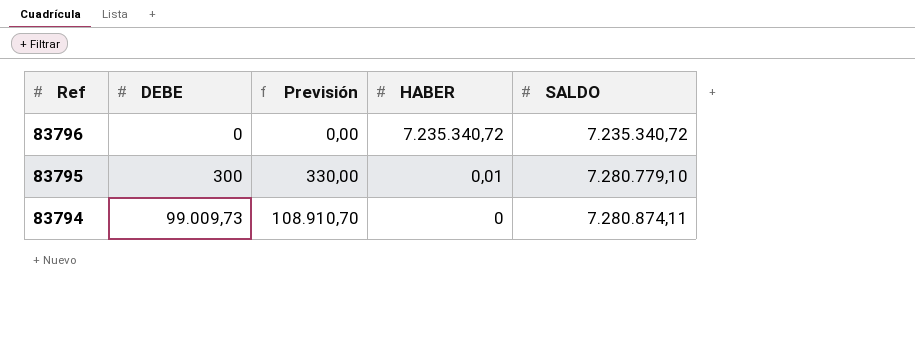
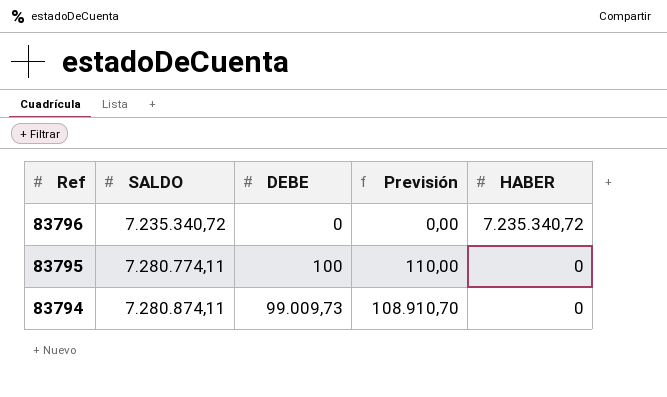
column SALDO | position: 5 -> 2
83795 | SALDO: 7.280.779,10 -> 7.280.774,11
83795 | DEBE: 300 -> 100
83795 | Previsión: 330,00 -> 110,00
83795 | HABER: 0,01 -> 0

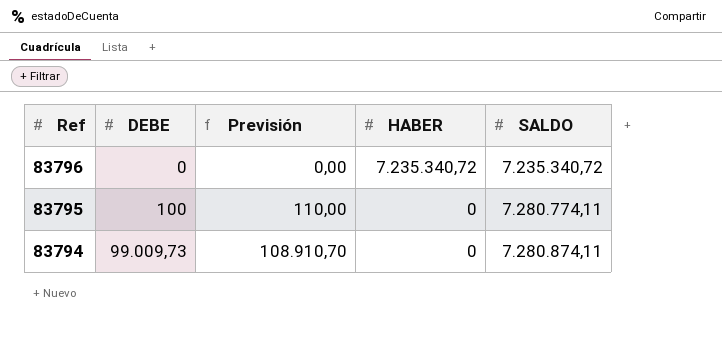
column SALDO | position: 2 -> 5

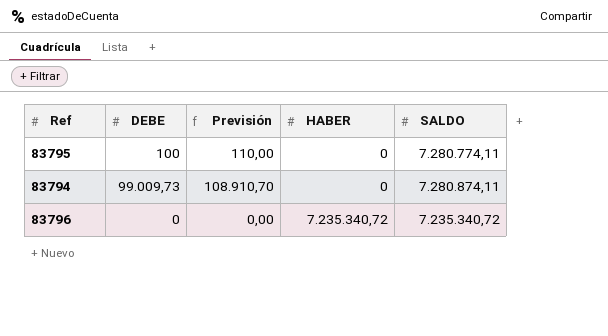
row order: Ref descending -> HABER ascending

